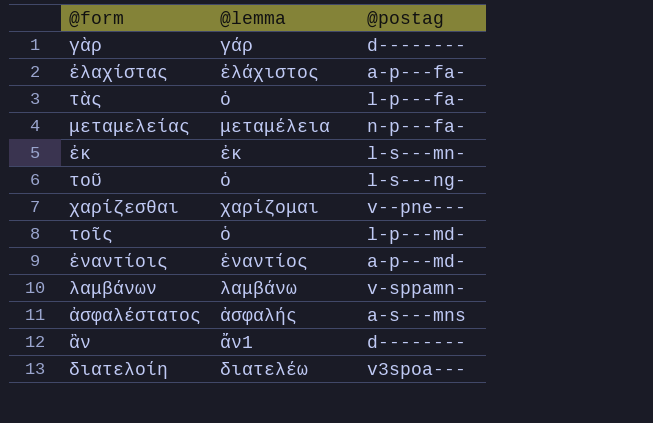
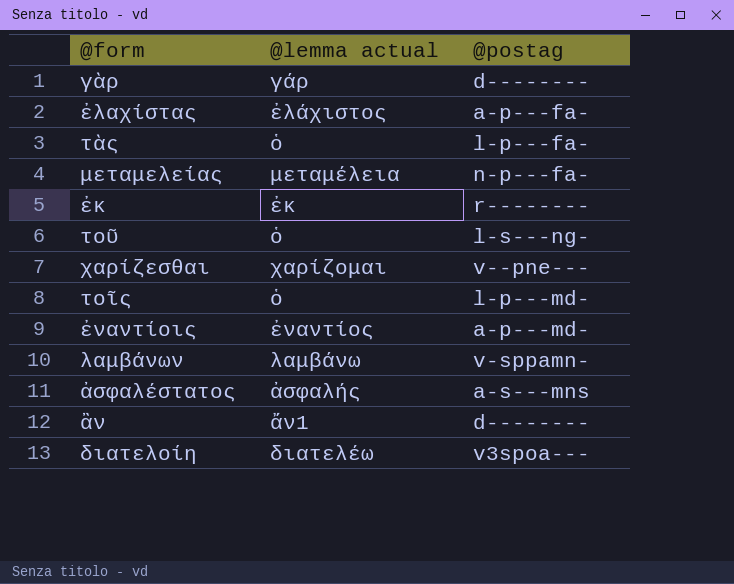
column name: @lemma -> @lemma actual
ἐκ | @postag: l-s---mn- -> r--------

